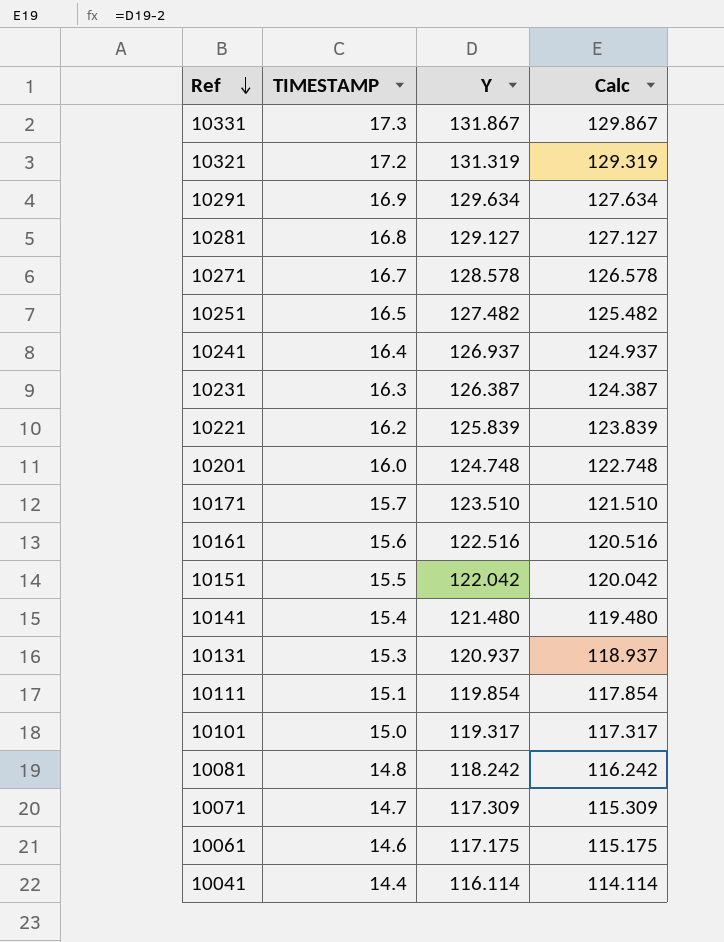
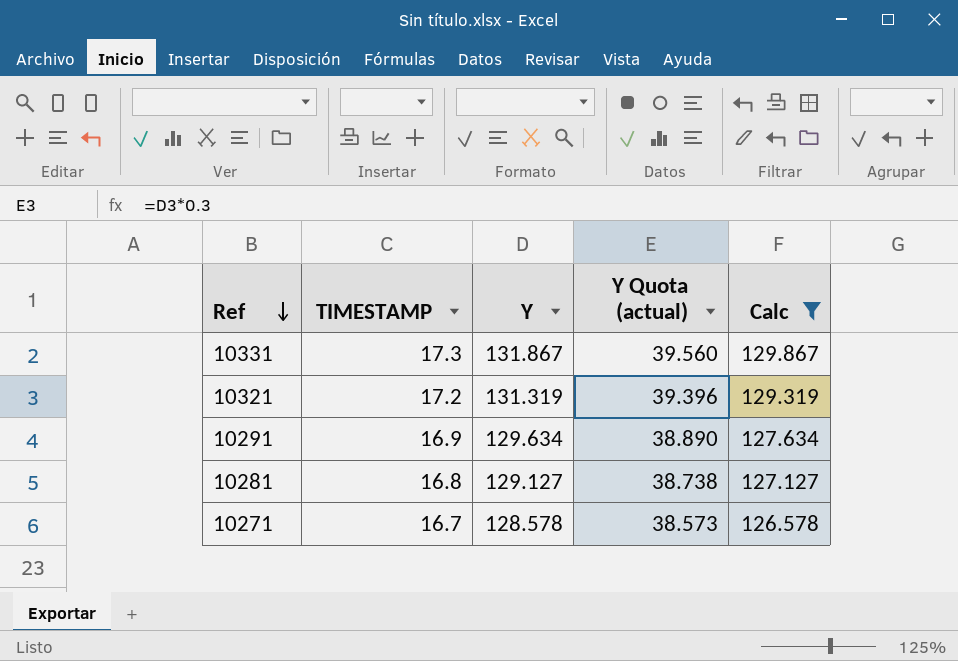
filter: none -> Calc >= 126.578
column Y Quota (actual) | formula: none -> [Y] * 0.3

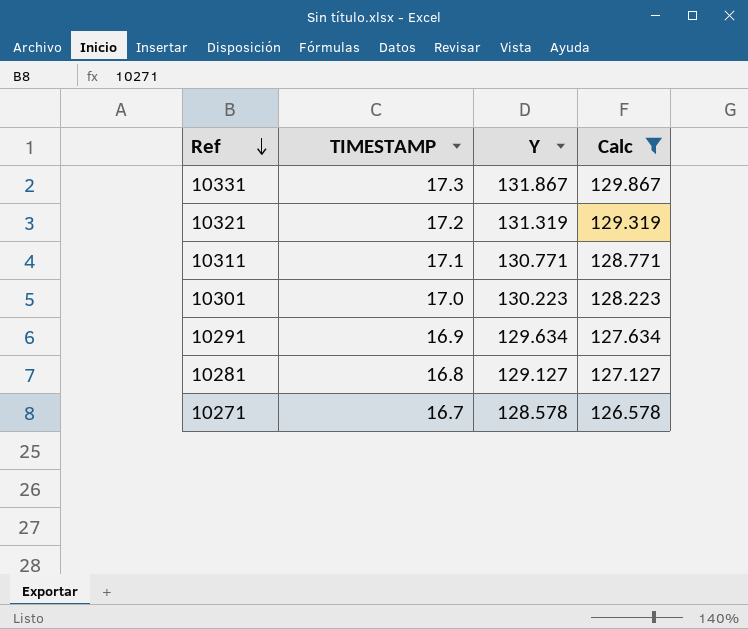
column Y Quota (actual) | formula: [Y] * 0.3 -> none
row 10311: none -> 17.1 | 130.771 | 128.771
row 10301: none -> 17.0 | 130.223 | 128.223

